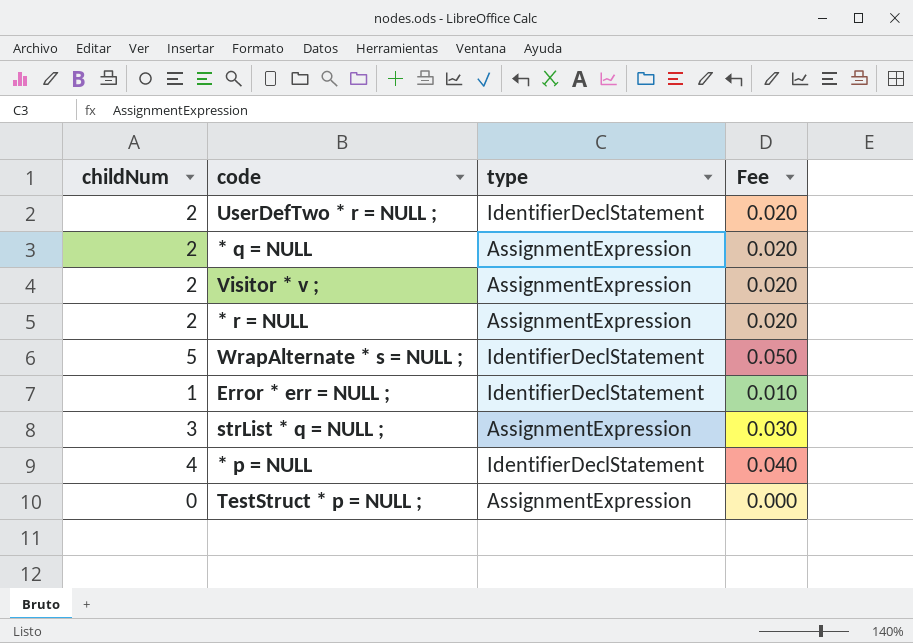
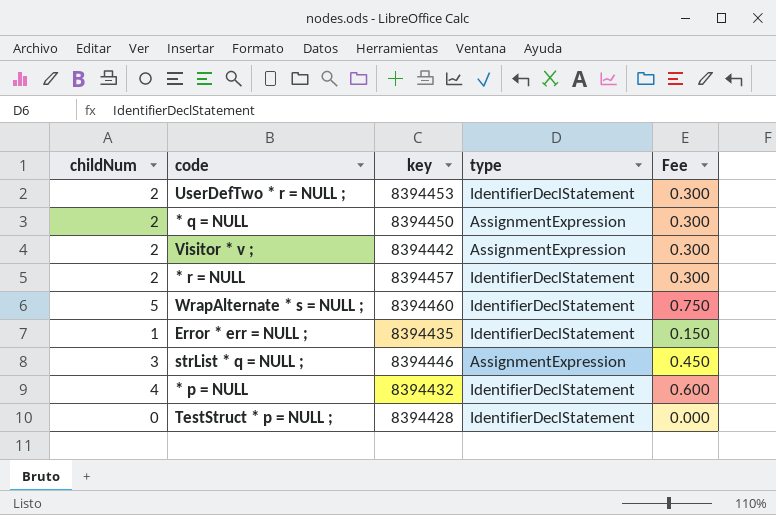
column key | position: none -> 3
column Fee | formula: [childNum] * 0.01 -> [childNum] * 0.15
* r = NULL | type: AssignmentExpression -> IdentifierDeclStatement
TestStruct * p = NULL ; | type: AssignmentExpression -> IdentifierDeclStatement

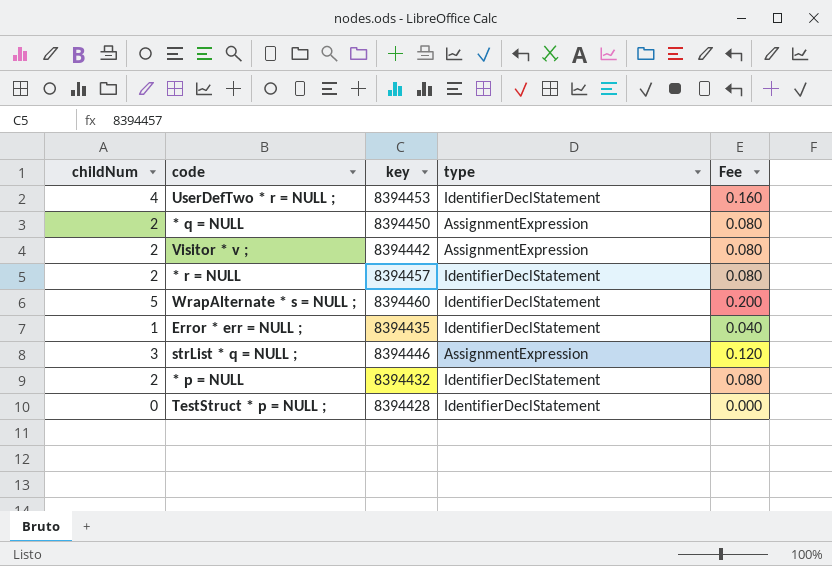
column Fee | formula: [childNum] * 0.15 -> [childNum] * 0.04
UserDefTwo * r = NULL ; | childNum: 2 -> 4
* p = NULL | childNum: 4 -> 2

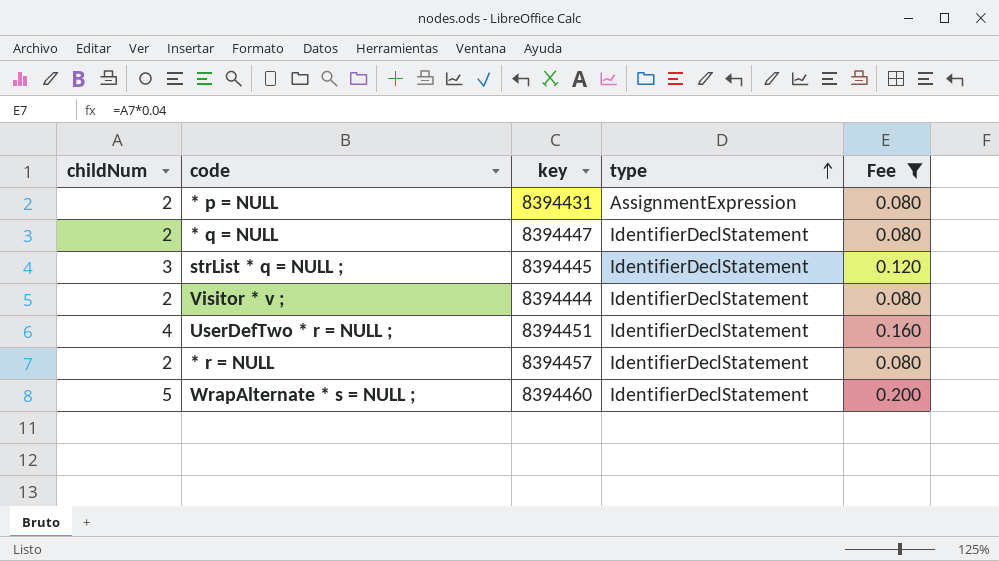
filter: none -> Fee >= 0.080
row order: none -> type ascending
* p = NULL | key: 8394432 -> 8394431
* p = NULL | type: IdentifierDeclStatement -> AssignmentExpression
* q = NULL | key: 8394450 -> 8394447
* q = NULL | type: AssignmentExpression -> IdentifierDeclStatement
strList * q = NULL ; | key: 8394446 -> 8394445
strList * q = NULL ; | type: AssignmentExpression -> IdentifierDeclStatement
Visitor * v ; | key: 8394442 -> 8394444
Visitor * v ; | type: AssignmentExpression -> IdentifierDeclStatement
UserDefTwo * r = NULL ; | key: 8394453 -> 8394451

